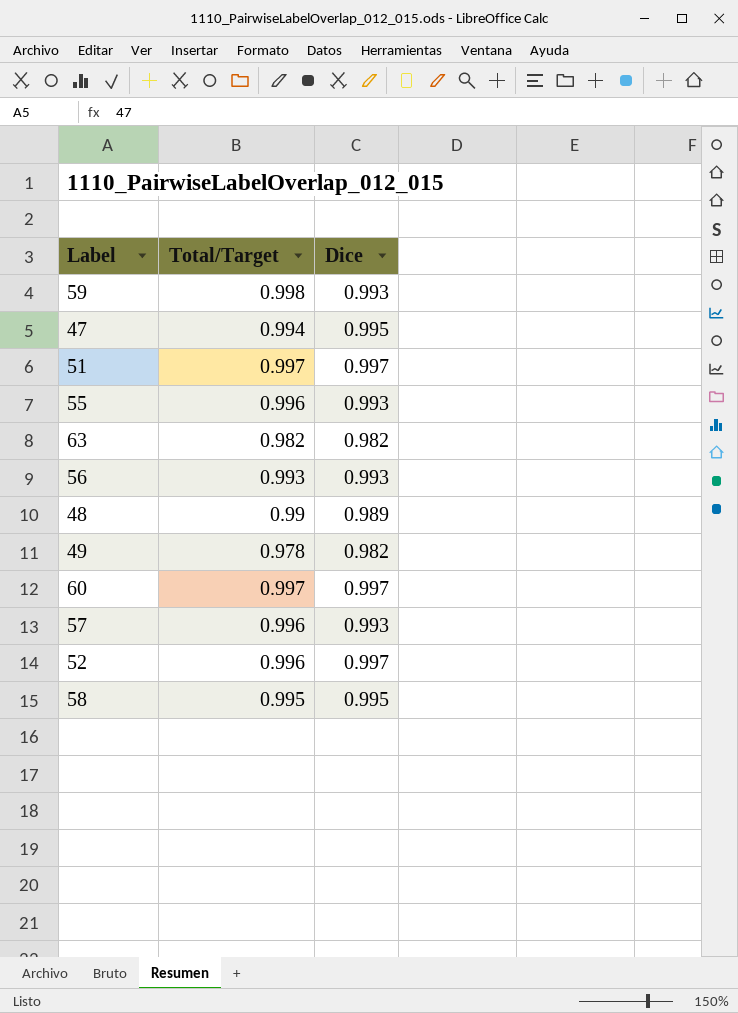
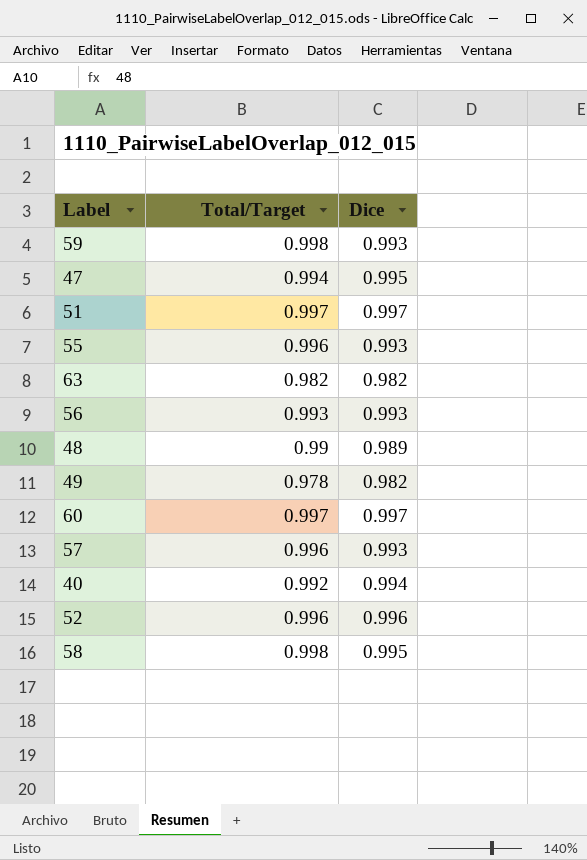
row 40: none -> 0.992 | 0.994
52 | Dice: 0.997 -> 0.996
58 | Total/Target: 0.995 -> 0.998

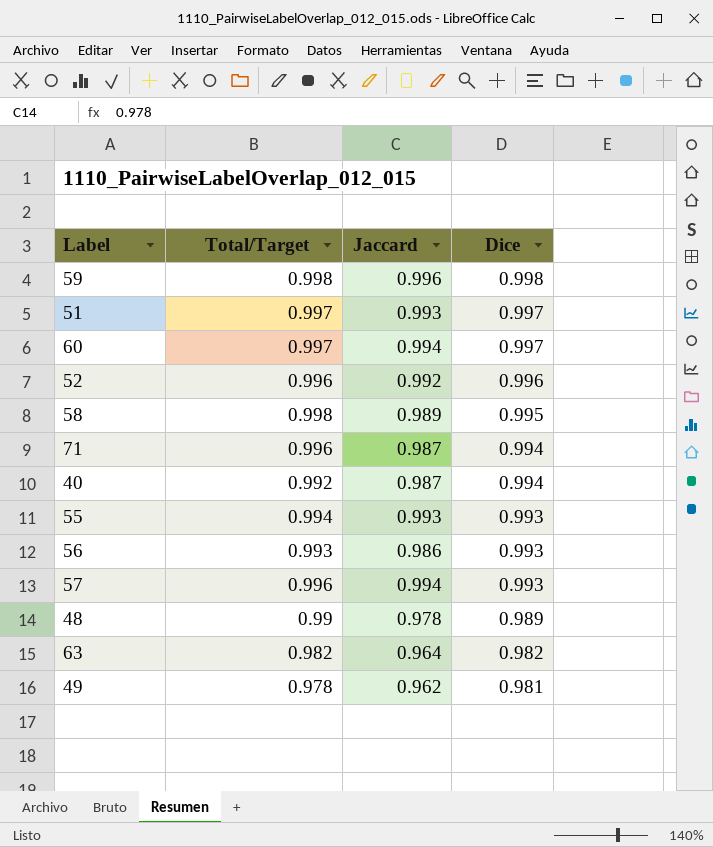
row order: none -> Dice descending
column Jaccard | position: none -> 3
row 47: 0.994 | 0.995 -> none
59 | Dice: 0.993 -> 0.998
row 71: none -> 0.996 | 0.987 | 0.994
55 | Total/Target: 0.996 -> 0.994
49 | Dice: 0.982 -> 0.981

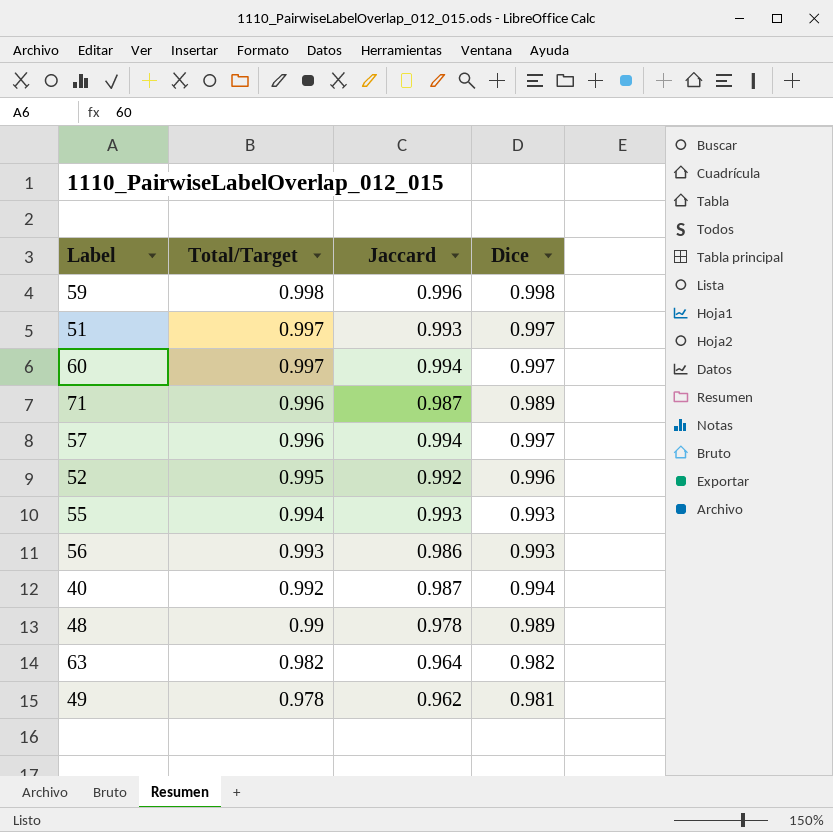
row order: Dice descending -> Total/Target descending
row 58: 0.998 | 0.989 | 0.995 -> none
71 | Dice: 0.994 -> 0.989
57 | Dice: 0.993 -> 0.997
52 | Total/Target: 0.996 -> 0.995

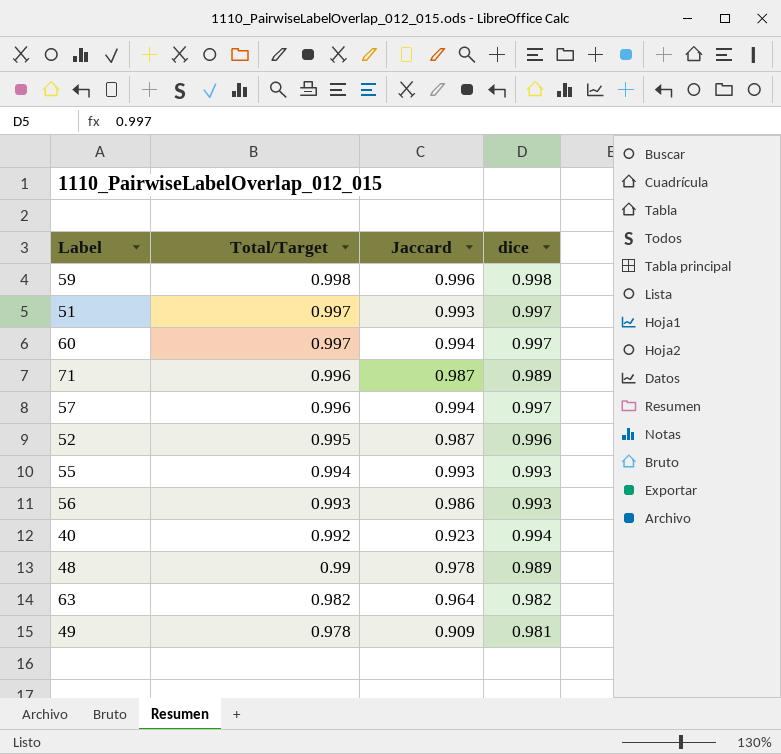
column name: Dice -> dice
52 | Jaccard: 0.992 -> 0.987
40 | Jaccard: 0.987 -> 0.923
49 | Jaccard: 0.962 -> 0.909

